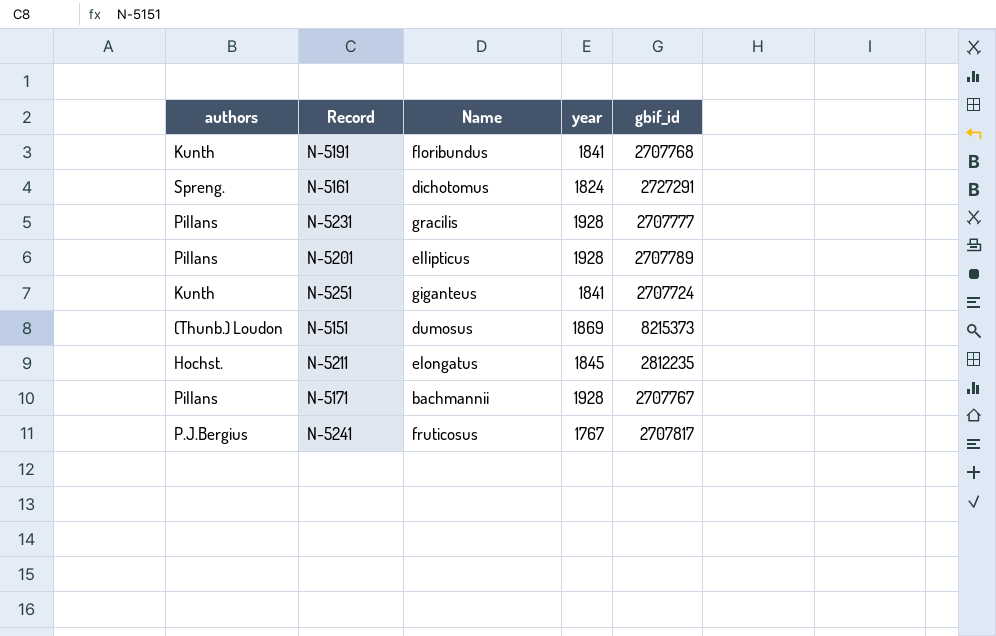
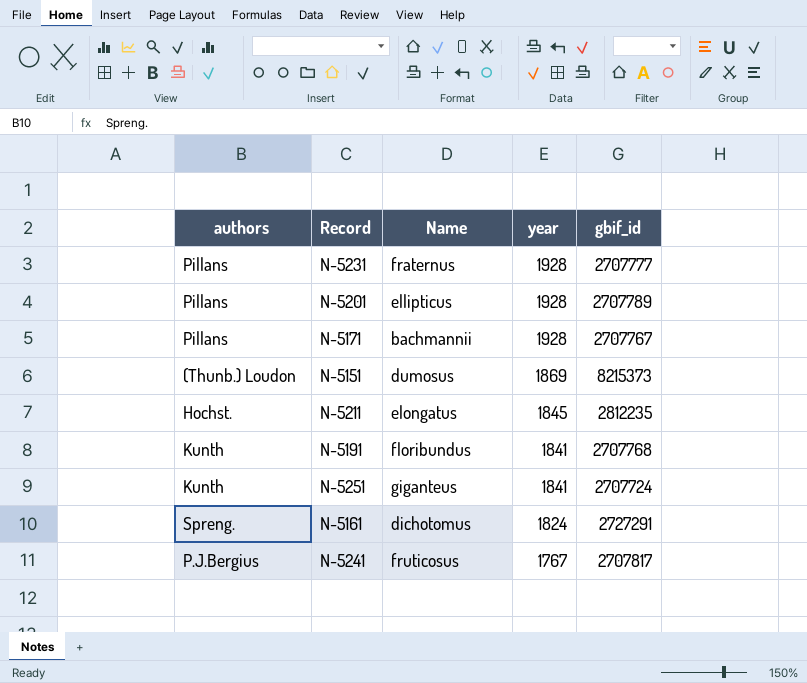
row order: none -> year descending
N-5231 | Name: gracilis -> fraternus

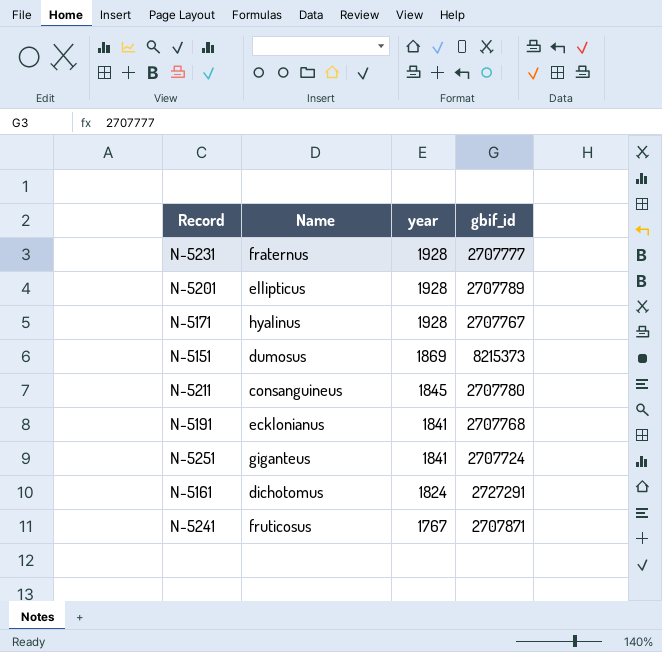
column authors | position: 1 -> none
N-5171 | Name: bachmannii -> hyalinus
N-5211 | Name: elongatus -> consanguineus
N-5211 | gbif_id: 2812235 -> 2707780
N-5191 | Name: floribundus -> ecklonianus
N-5241 | gbif_id: 2707817 -> 2707871

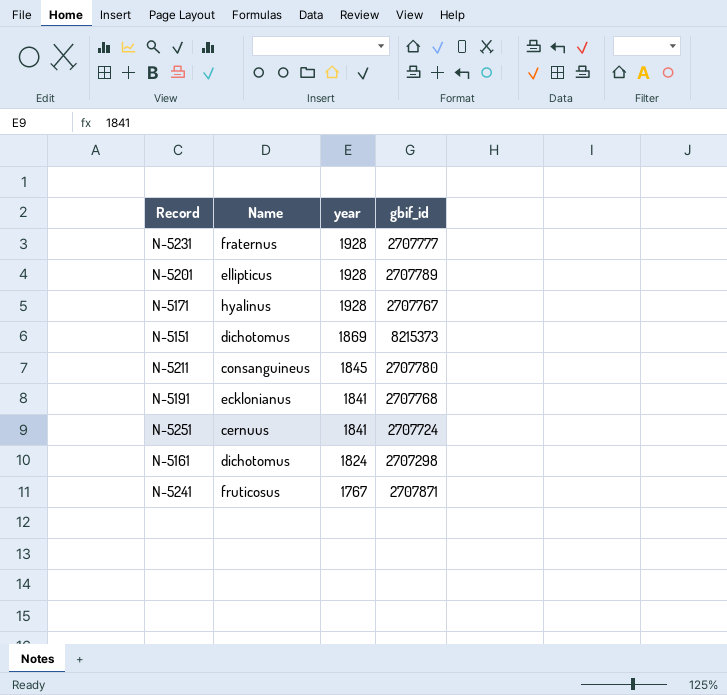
N-5151 | Name: dumosus -> dichotomus
N-5251 | Name: giganteus -> cernuus
N-5161 | gbif_id: 2727291 -> 2707298

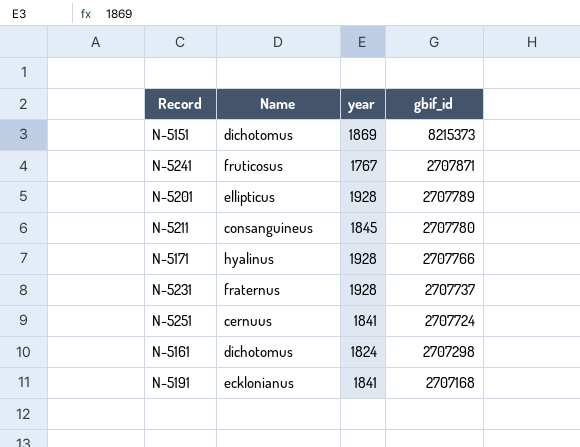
row order: year descending -> gbif_id descending
N-5171 | gbif_id: 2707767 -> 2707766
N-5231 | gbif_id: 2707777 -> 2707737
N-5191 | gbif_id: 2707768 -> 2707168

